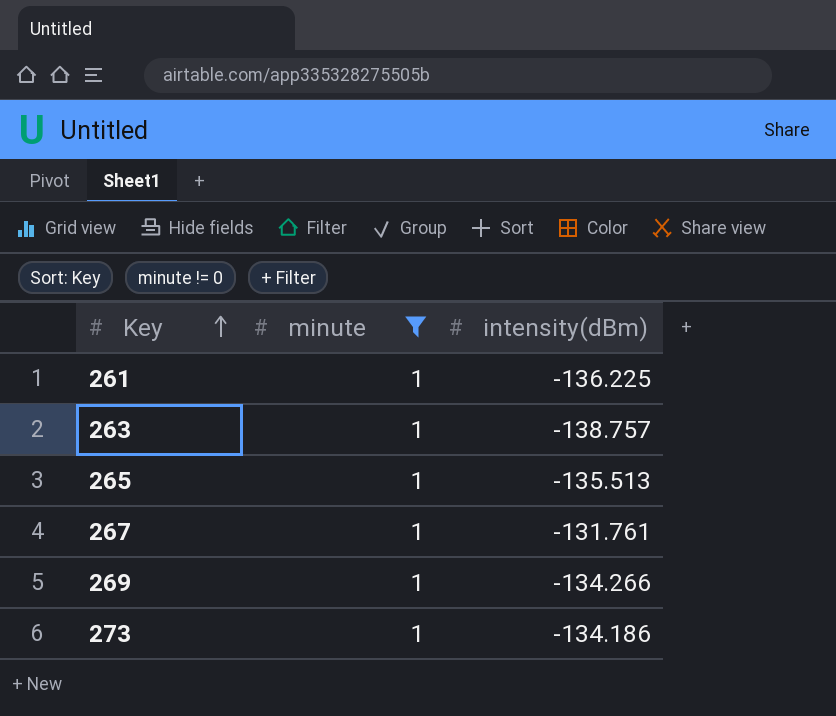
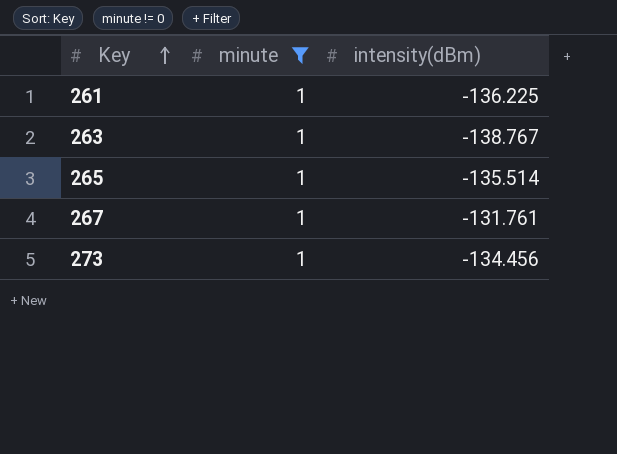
row 269: 1 | -134.266 -> none
263 | intensity(dBm): -138.757 -> -138.767
265 | intensity(dBm): -135.513 -> -135.514
273 | intensity(dBm): -134.186 -> -134.456

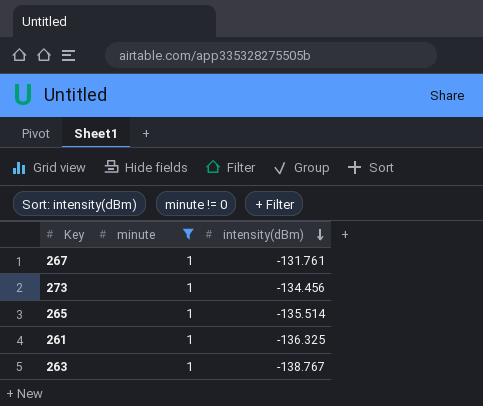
row order: Key ascending -> intensity(dBm) descending
261 | intensity(dBm): -136.225 -> -136.325

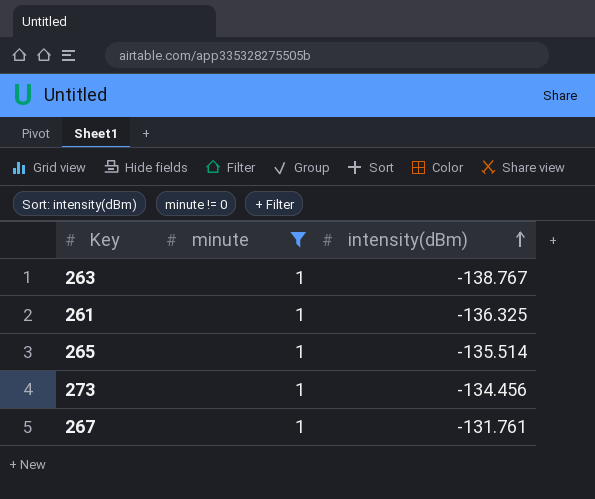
row order: intensity(dBm) descending -> intensity(dBm) ascending

